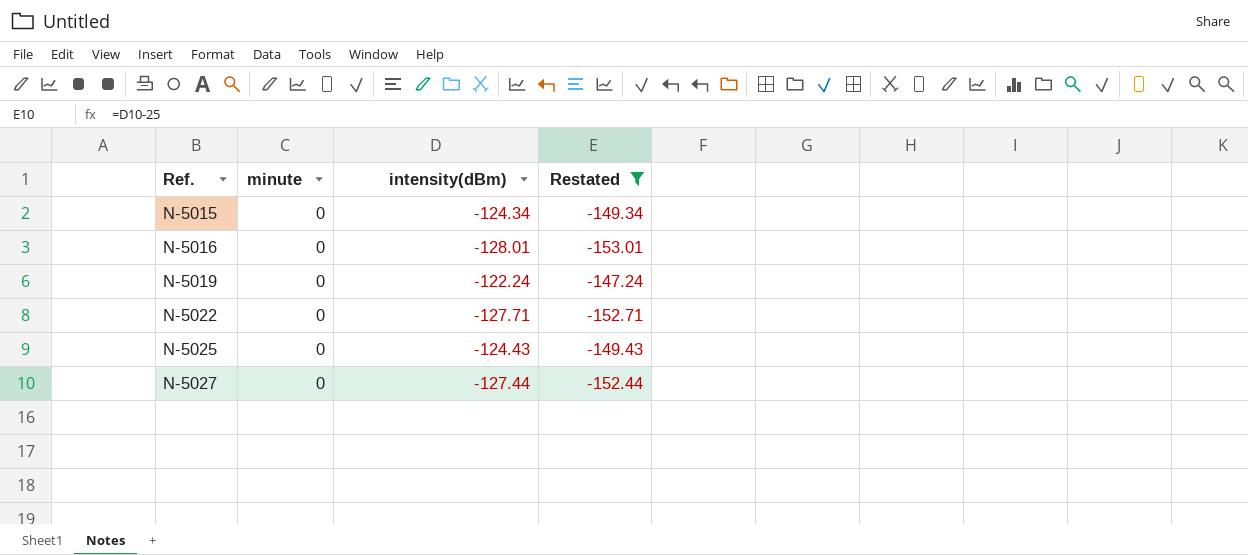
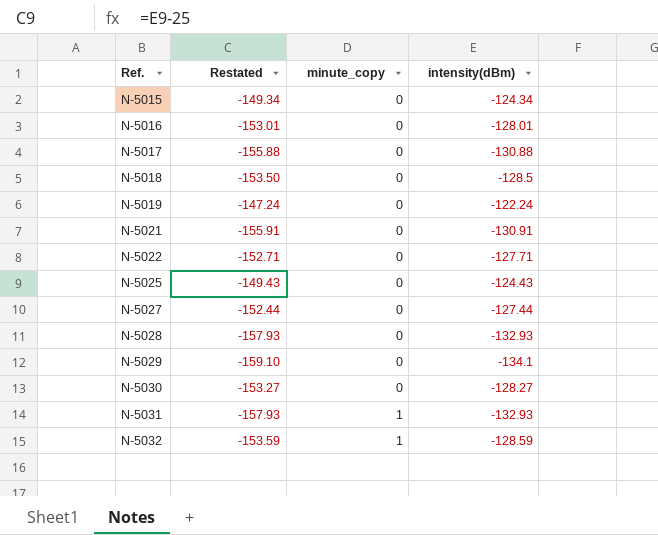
filter: Restated >= -153.01 -> none
column Restated | position: 4 -> 2
column name: minute -> minute_copy

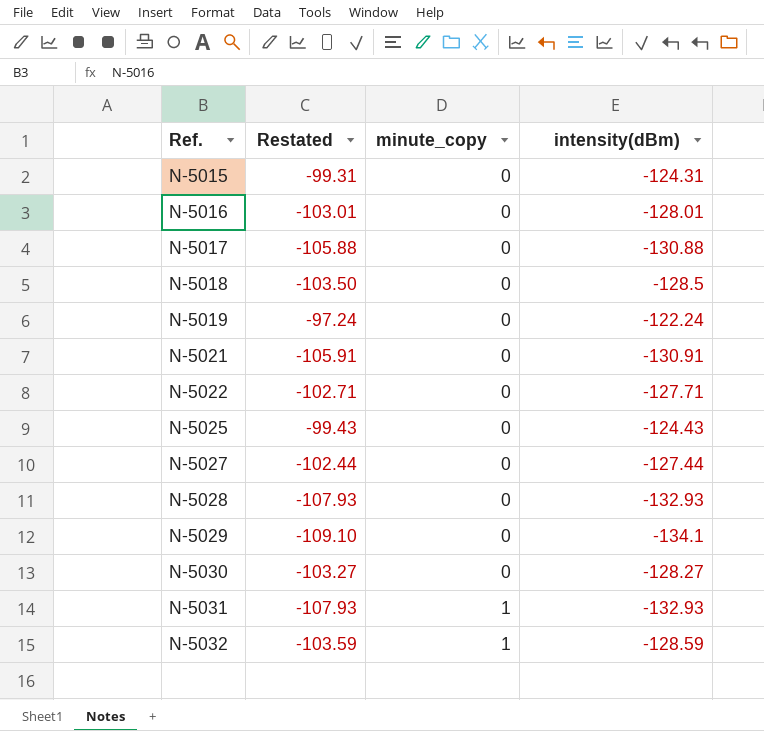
column Restated | formula: [intensity(dBm)] - 25 -> [intensity(dBm)] + 25
N-5015 | intensity(dBm): -124.34 -> -124.31

